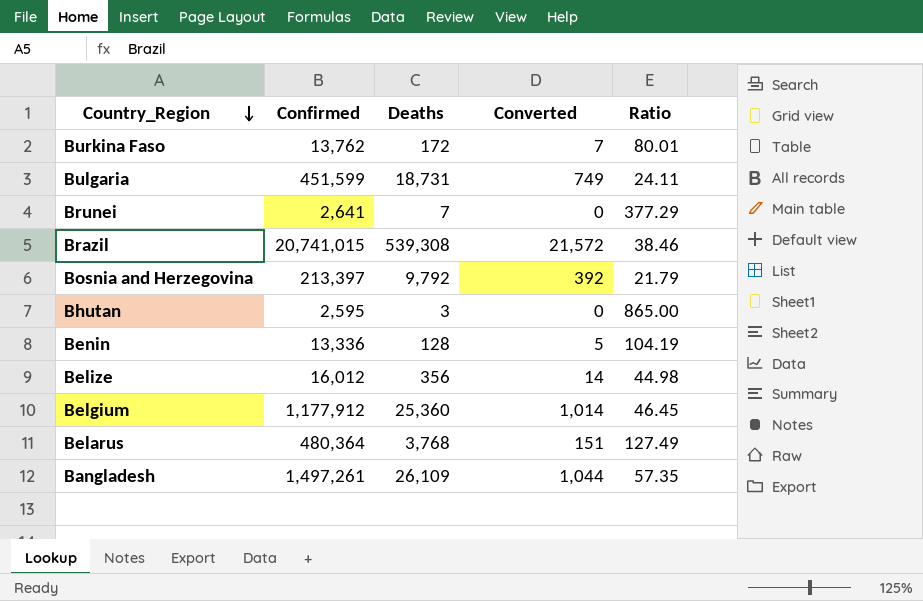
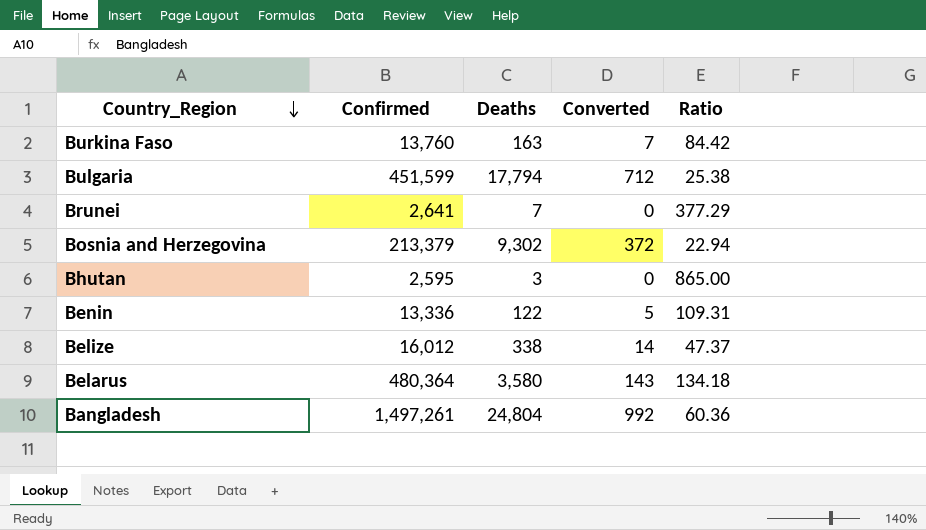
row Brazil: 20,741,015 | 539,308 | 21,572 | 38.46 -> none
row Belgium: 1,177,912 | 25,360 | 1,014 | 46.45 -> none
Burkina Faso | Confirmed: 13,762 -> 13,760
Burkina Faso | Deaths: 172 -> 163
Burkina Faso | Ratio: 80.01 -> 84.42
Bulgaria | Deaths: 18,731 -> 17,794
Bulgaria | Converted: 749 -> 712
Bulgaria | Ratio: 24.11 -> 25.38
Bosnia and Herzegovina | Confirmed: 213,397 -> 213,379
Bosnia and Herzegovina | Deaths: 9,792 -> 9,302
Bosnia and Herzegovina | Converted: 392 -> 372
Bosnia and Herzegovina | Ratio: 21.79 -> 22.94
Benin | Deaths: 128 -> 122
Benin | Ratio: 104.19 -> 109.31
Belize | Deaths: 356 -> 338
Belize | Ratio: 44.98 -> 47.37
Belarus | Deaths: 3,768 -> 3,580
Belarus | Converted: 151 -> 143
Belarus | Ratio: 127.49 -> 134.18
Bangladesh | Deaths: 26,109 -> 24,804
Bangladesh | Converted: 1,044 -> 992
Bangladesh | Ratio: 57.35 -> 60.36

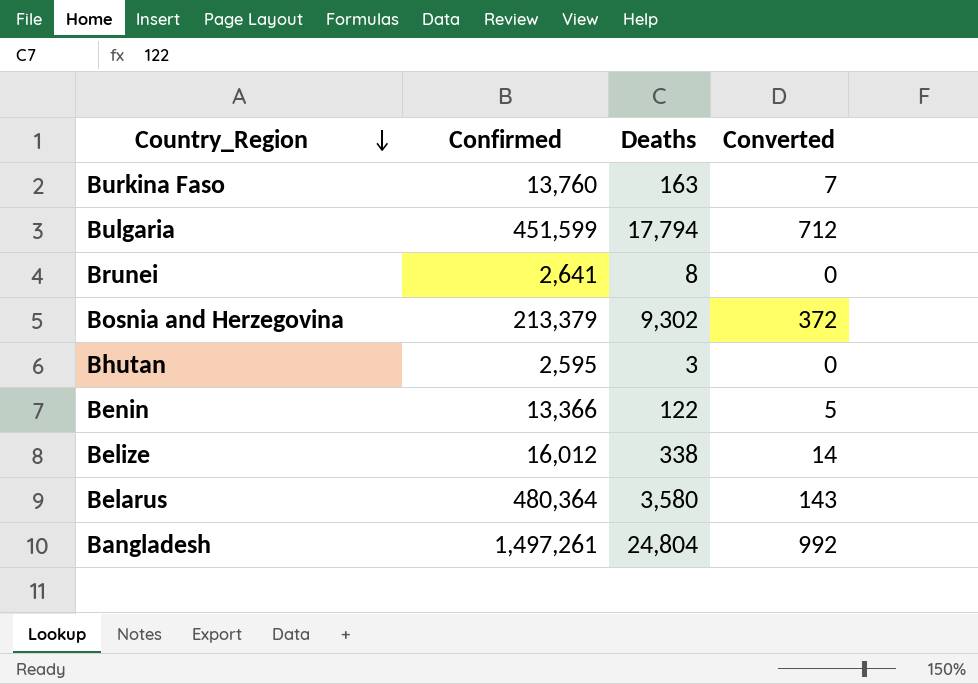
column Ratio | formula: [Confirmed] / [Deaths] -> none
Brunei | Deaths: 7 -> 8
Benin | Confirmed: 13,336 -> 13,366

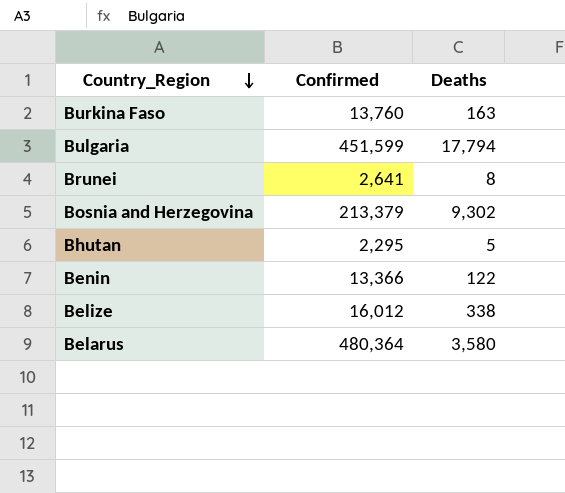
column Converted | formula: [Deaths] * 0.04 -> none
row Bangladesh: 1,497,261 | 24,804 | 992 -> none
Bhutan | Confirmed: 2,595 -> 2,295
Bhutan | Deaths: 3 -> 5

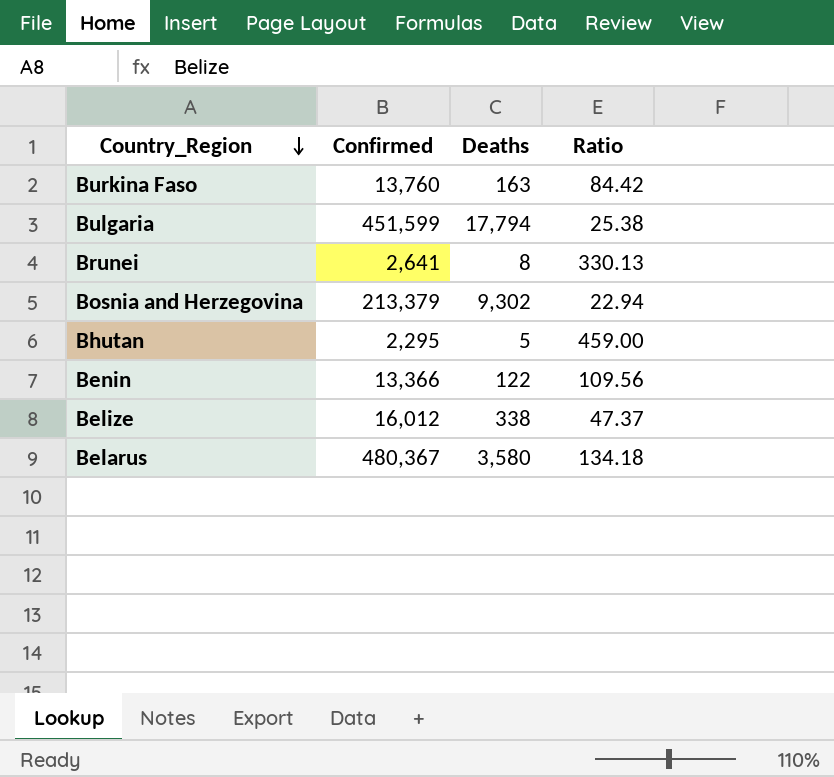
column Ratio | formula: none -> [Confirmed] / [Deaths]
Belarus | Confirmed: 480,364 -> 480,367

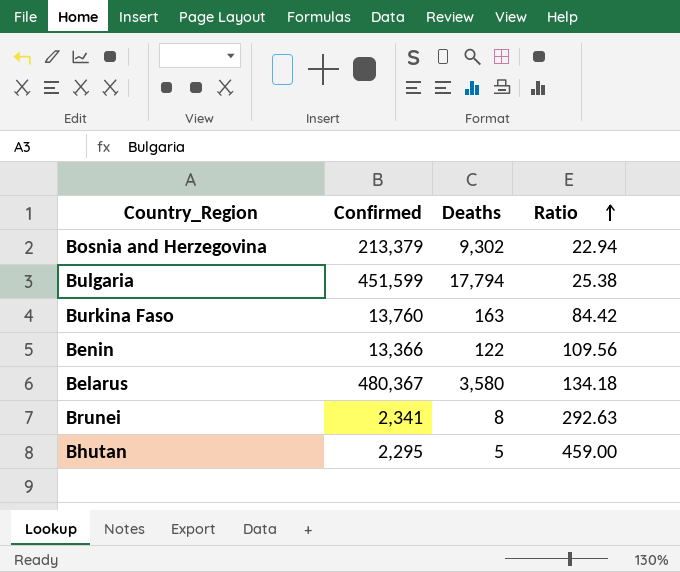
row order: Country_Region descending -> Ratio ascending
row Belize: 16,012 | 338 | 47.37 -> none
Brunei | Confirmed: 2,641 -> 2,341
Brunei | Ratio: 330.13 -> 292.63

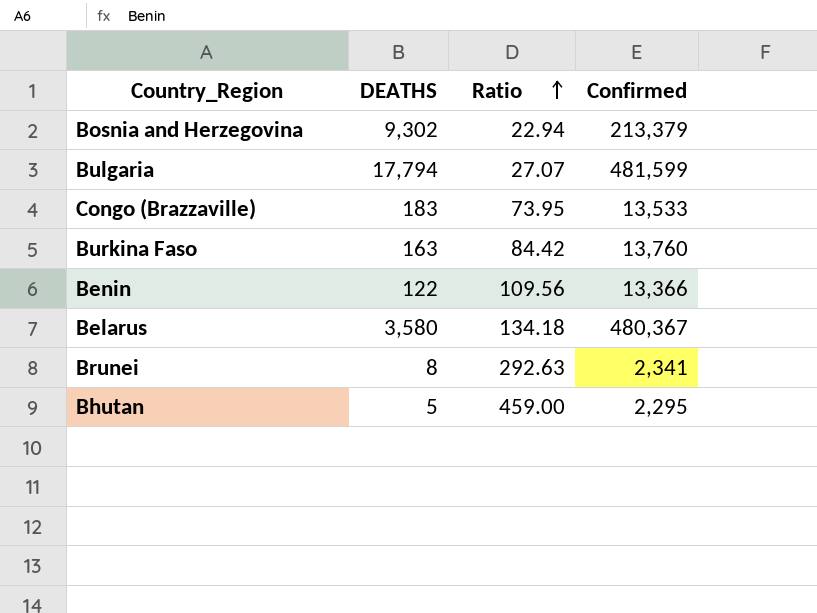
column name: Deaths -> DEATHS
column Confirmed | position: 2 -> 4
Bulgaria | Ratio: 25.38 -> 27.07
Bulgaria | Confirmed: 451,599 -> 481,599
row Congo (Brazzaville): none -> 183 | 73.95 | 13,533

